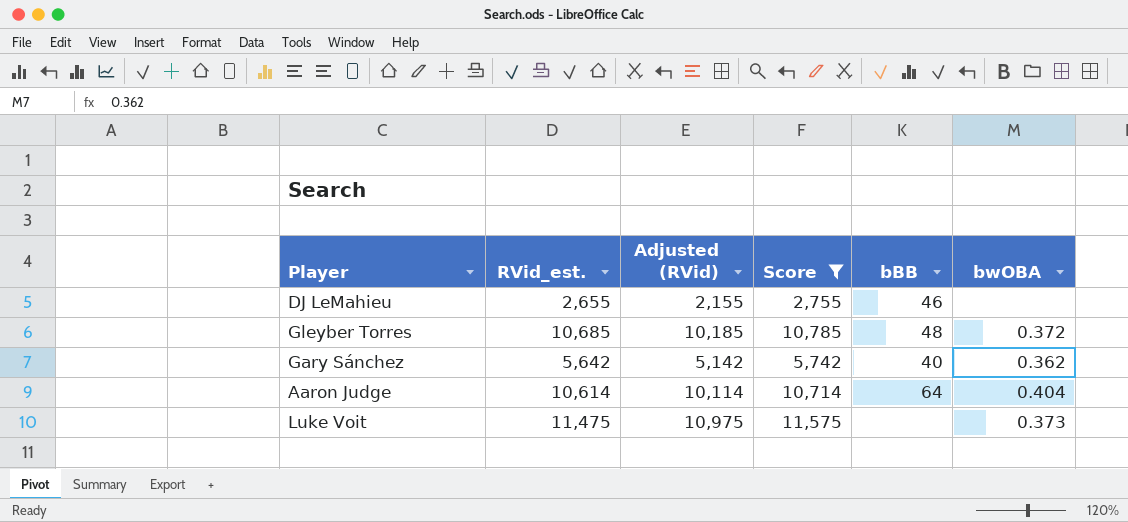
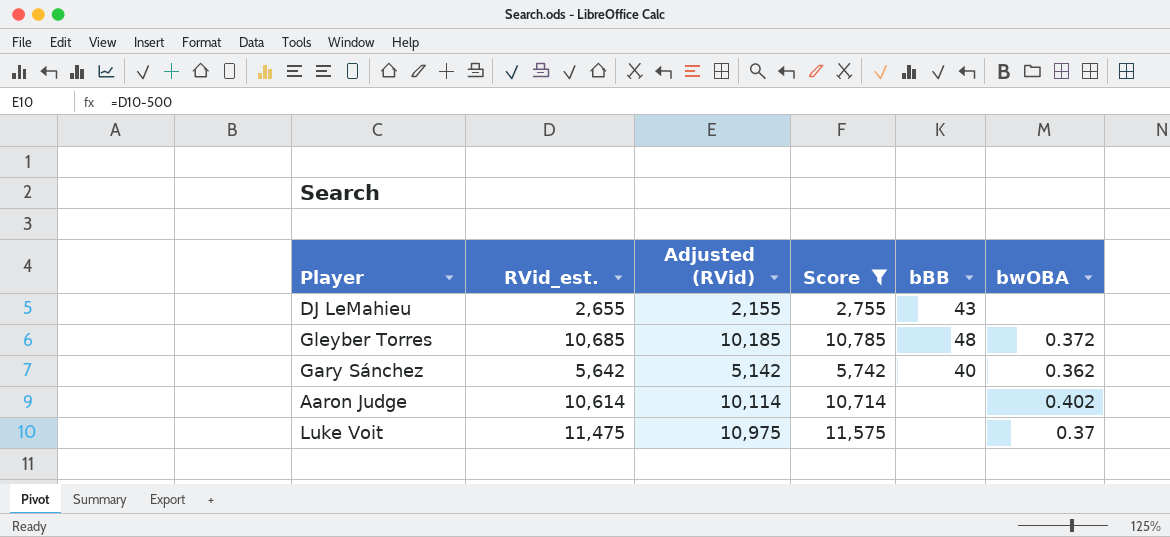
DJ LeMahieu | bBB: 46 -> 43
Aaron Judge | bBB: 64 -> none
Aaron Judge | bwOBA: 0.404 -> 0.402
Luke Voit | bwOBA: 0.373 -> 0.37

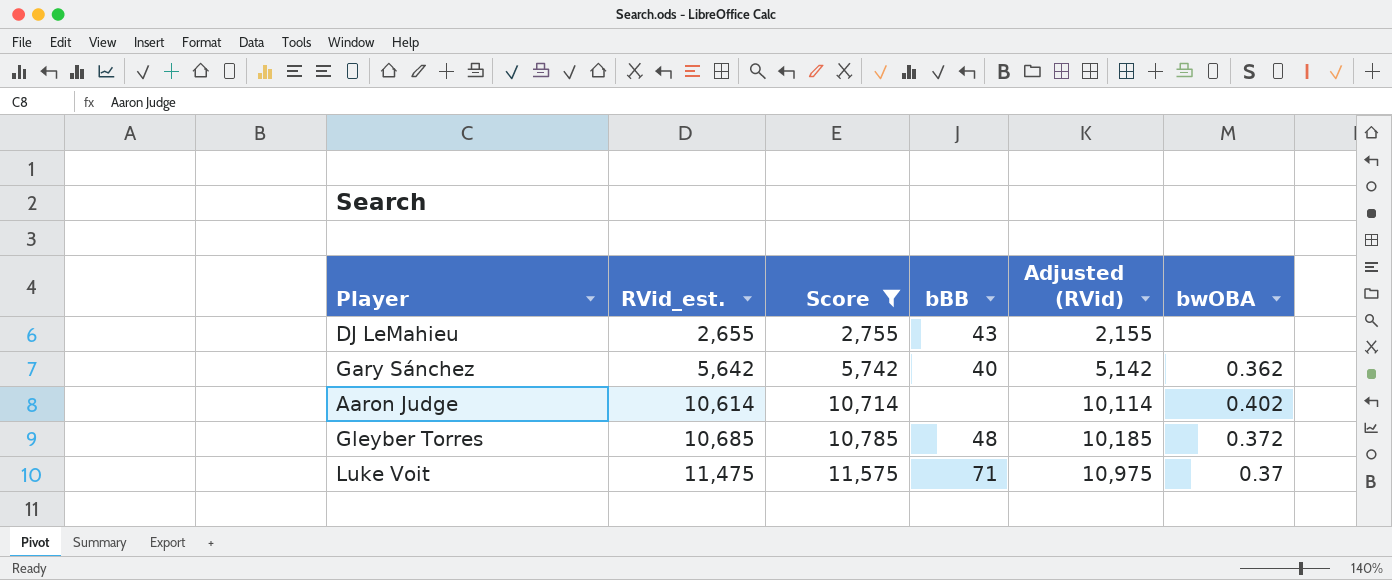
row order: none -> RVid_est. ascending
column Adjusted (RVid) | position: 3 -> 5
Luke Voit | bBB: none -> 71

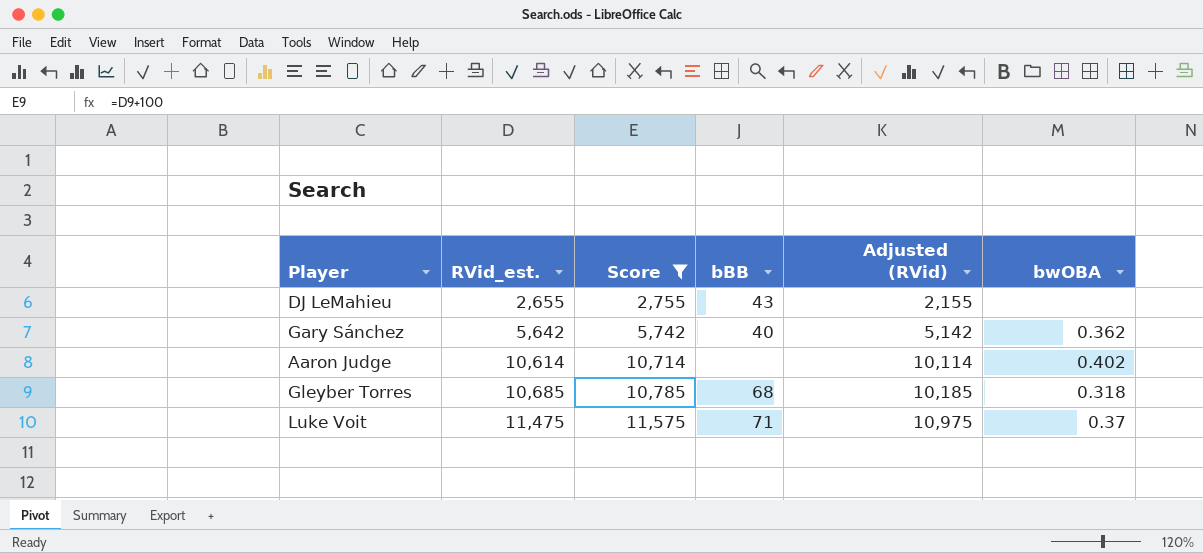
Gleyber Torres | bBB: 48 -> 68
Gleyber Torres | bwOBA: 0.372 -> 0.318

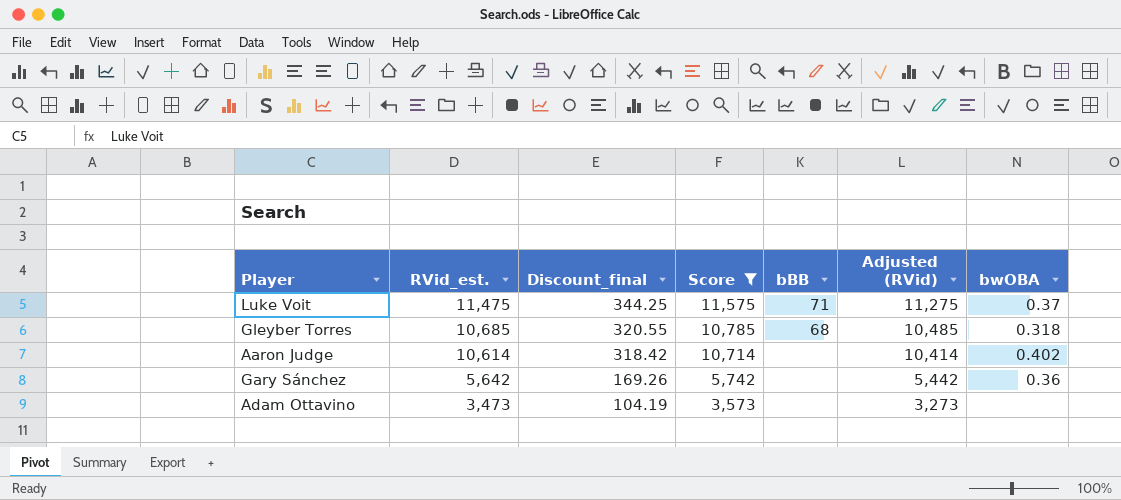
row order: RVid_est. ascending -> RVid_est. descending
column Discount_final | formula: none -> [RVid_est.] * 0.03
column Adjusted (RVid) | formula: [RVid_est.] - 500 -> [RVid_est.] - 200
row DJ LeMahieu: 2,655 | 2,755 | 43 | 2,155 | none -> none
Gary Sánchez | bBB: 40 -> none
Gary Sánchez | bwOBA: 0.362 -> 0.36
row Adam Ottavino: none -> 3,473 | 104.19 | 3,573 | none | 3,273 | none

